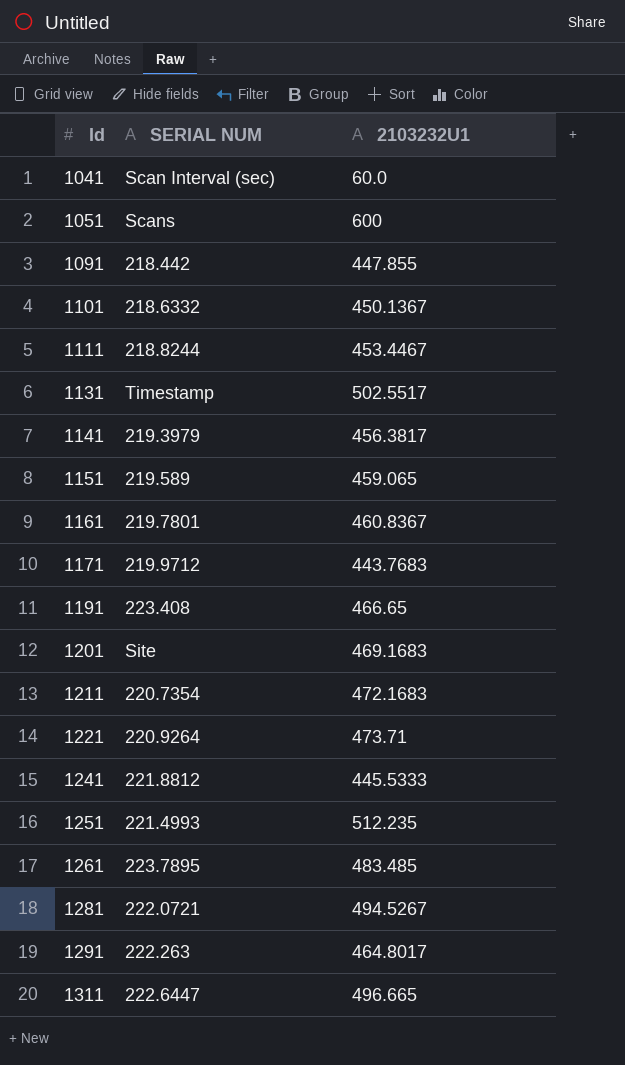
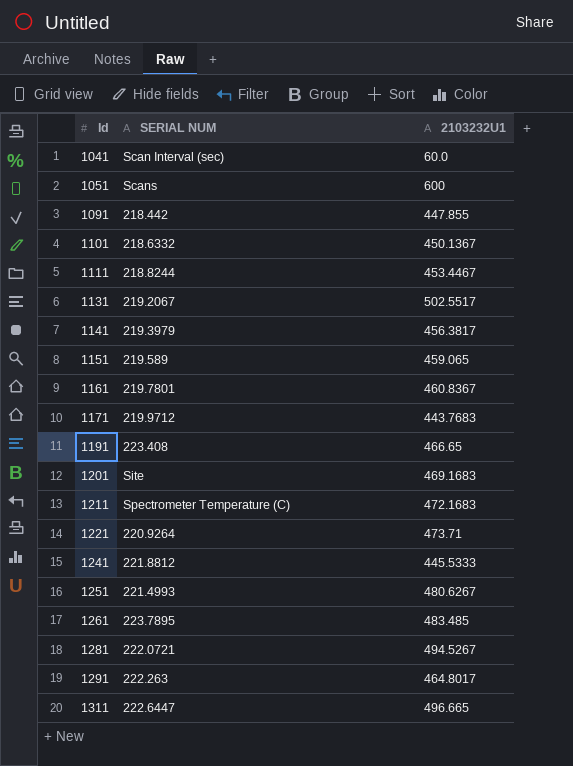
1131 | SERIAL NUM: Timestamp -> 219.2067
1211 | SERIAL NUM: 220.7354 -> Spectrometer Temperature (C)
1251 | 2103232U1: 512.235 -> 480.6267

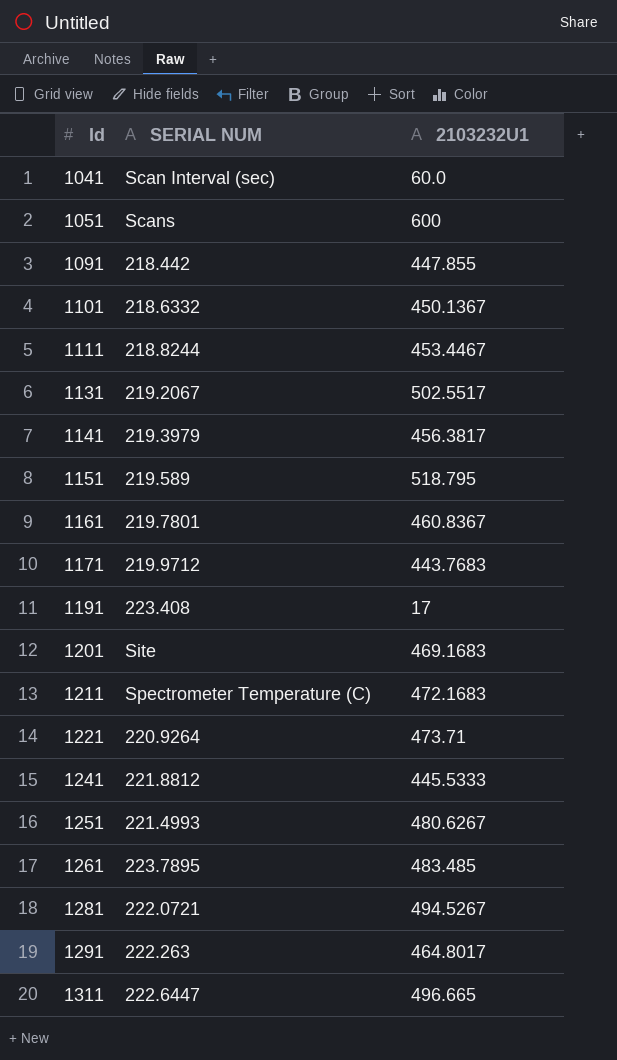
1151 | 2103232U1: 459.065 -> 518.795
1191 | 2103232U1: 466.65 -> 17

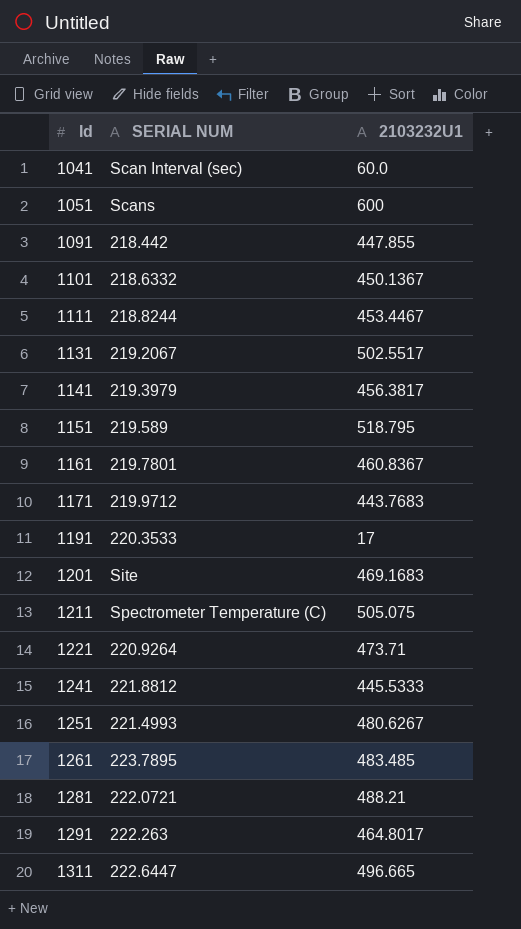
1191 | SERIAL NUM: 223.408 -> 220.3533
1211 | 2103232U1: 472.1683 -> 505.075
1281 | 2103232U1: 494.5267 -> 488.21

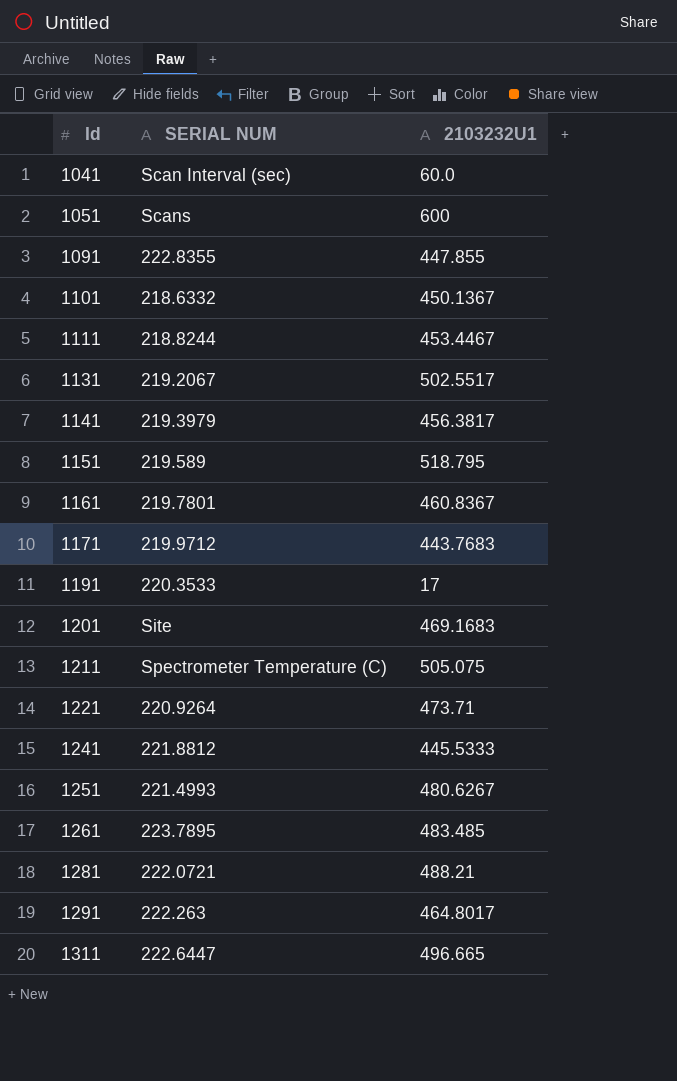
1091 | SERIAL NUM: 218.442 -> 222.8355

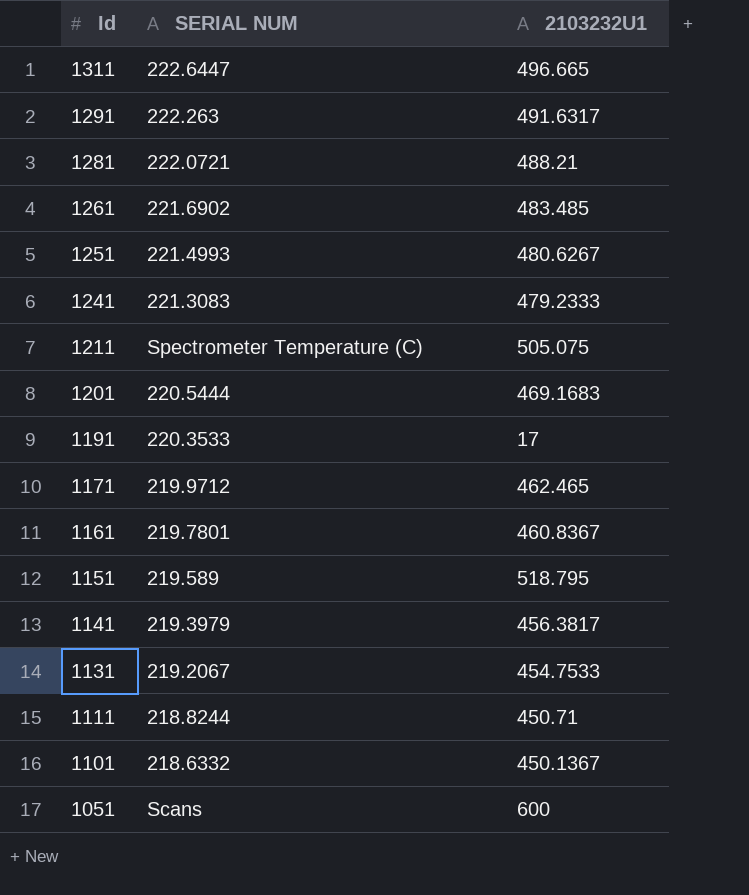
row order: Id ascending -> Id descending
row 1041: Scan Interval (sec) | 60.0 -> none
row 1091: 222.8355 | 447.855 -> none
row 1221: 220.9264 | 473.71 -> none
1291 | 2103232U1: 464.8017 -> 491.6317
1261 | SERIAL NUM: 223.7895 -> 221.6902
1241 | SERIAL NUM: 221.8812 -> 221.3083
1241 | 2103232U1: 445.5333 -> 479.2333
1201 | SERIAL NUM: Site -> 220.5444
1171 | 2103232U1: 443.7683 -> 462.465
1131 | 2103232U1: 502.5517 -> 454.7533
1111 | 2103232U1: 453.4467 -> 450.71

